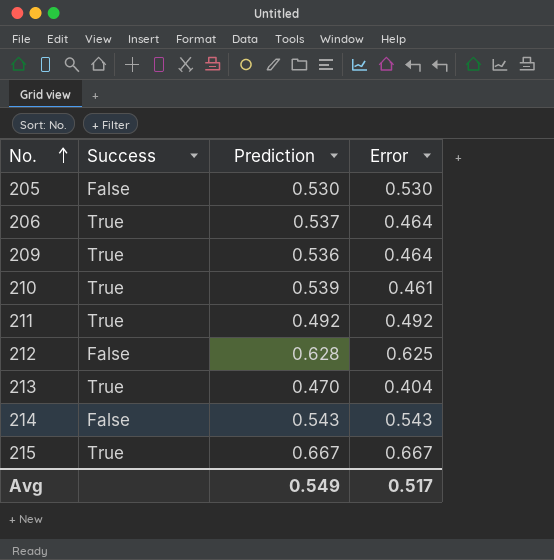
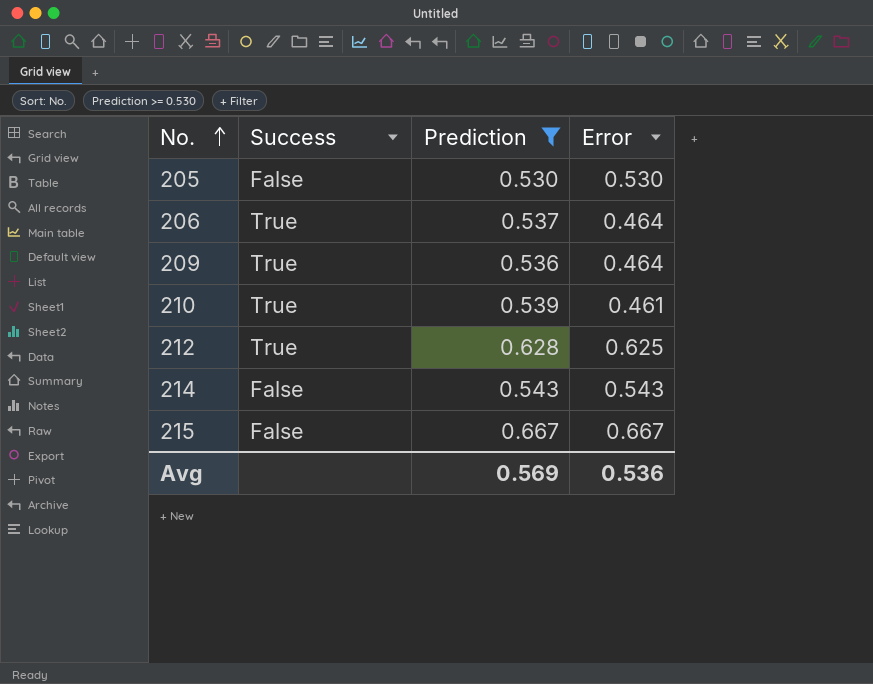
filter: none -> Prediction >= 0.530
212 | Success: False -> True
215 | Success: True -> False
Avg | Prediction: 0.549 -> 0.569
Avg | Error: 0.517 -> 0.536

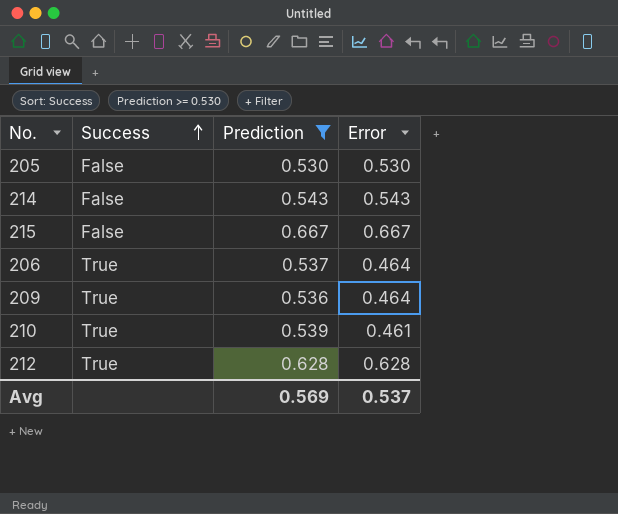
row order: No. ascending -> Success ascending
212 | Error: 0.625 -> 0.628
Avg | Error: 0.536 -> 0.537

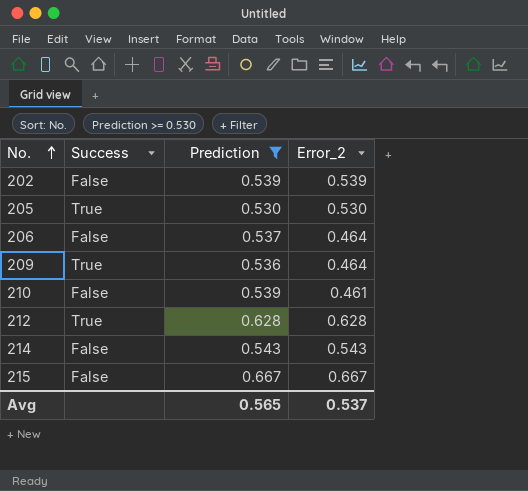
row order: Success ascending -> No. ascending
column name: Error -> Error_2
row 202: none -> False | 0.539 | 0.539
205 | Success: False -> True
206 | Success: True -> False
210 | Success: True -> False
Avg | Prediction: 0.569 -> 0.565

